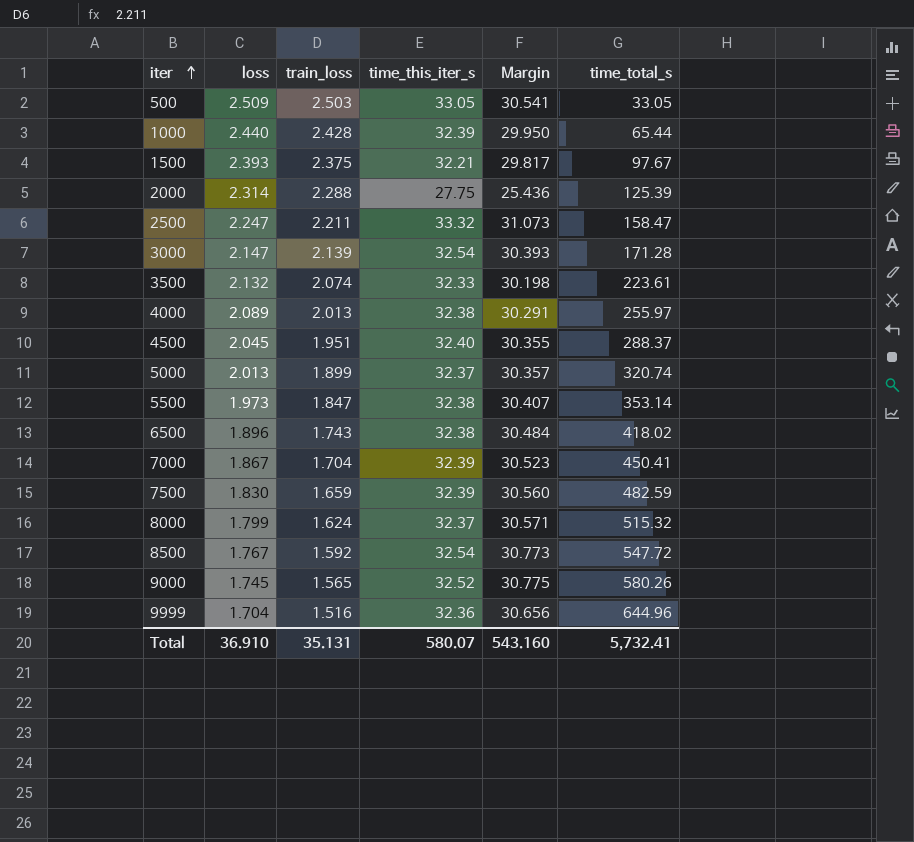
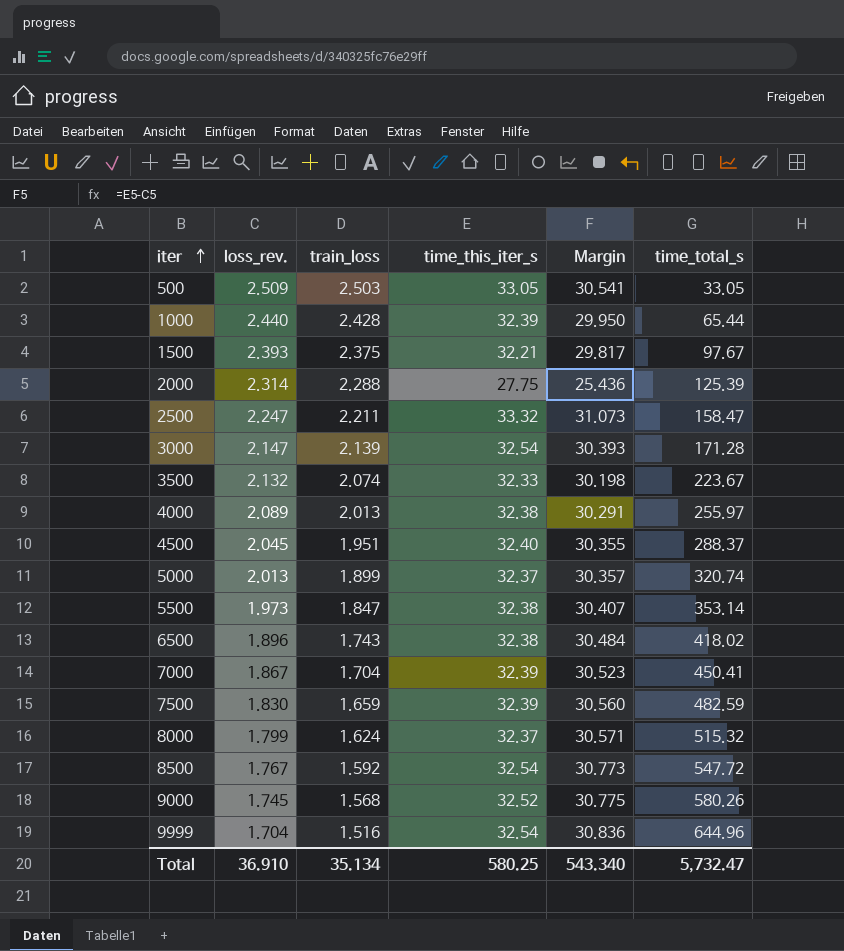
column name: loss -> loss_rev.
3500 | time_total_s: 223.61 -> 223.67
9000 | train_loss: 1.565 -> 1.568
9999 | time_this_iter_s: 32.36 -> 32.54
9999 | Margin: 30.656 -> 30.836
Total | train_loss: 35.131 -> 35.134
Total | time_this_iter_s: 580.07 -> 580.25
Total | Margin: 543.160 -> 543.340
Total | time_total_s: 5,732.41 -> 5,732.47

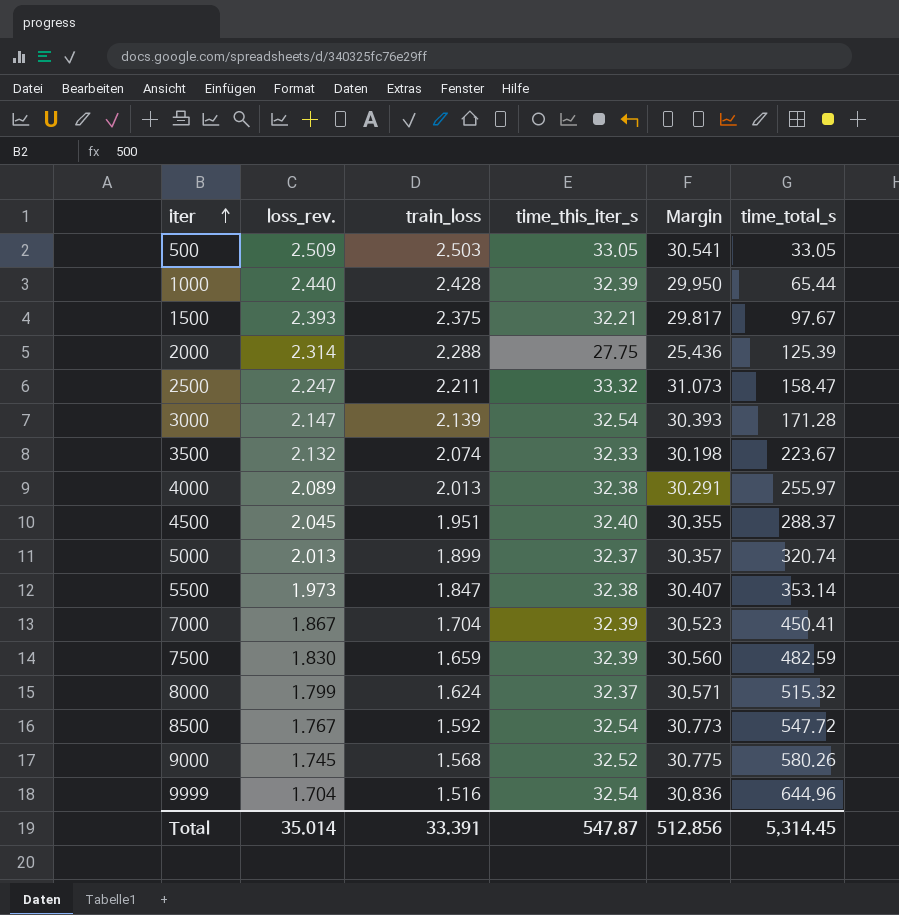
row 6500: 1.896 | 1.743 | 32.38 | 30.484 | 418.02 -> none
Total | loss_rev.: 36.910 -> 35.014
Total | train_loss: 35.134 -> 33.391
Total | time_this_iter_s: 580.25 -> 547.87
Total | Margin: 543.340 -> 512.856
Total | time_total_s: 5,732.47 -> 5,314.45

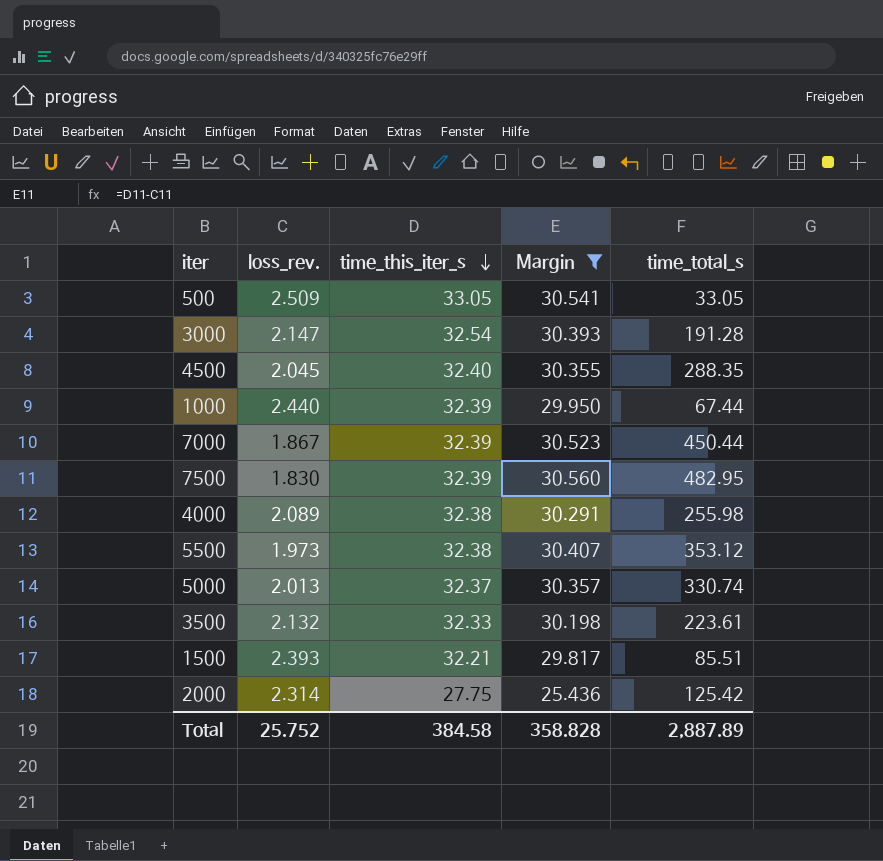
filter: none -> Margin <= 30.560
row order: iter ascending -> time_this_iter_s descending
column train_loss | position: 3 -> none
3000 | time_total_s: 171.28 -> 191.28
4500 | time_total_s: 288.37 -> 288.35
1000 | time_total_s: 65.44 -> 67.44
7000 | time_total_s: 450.41 -> 450.44
7500 | time_total_s: 482.59 -> 482.95
4000 | time_total_s: 255.97 -> 255.98
5500 | time_total_s: 353.14 -> 353.12
5000 | time_total_s: 320.74 -> 330.74
3500 | time_total_s: 223.67 -> 223.61
1500 | time_total_s: 97.67 -> 85.51
2000 | time_total_s: 125.39 -> 125.42
Total | loss_rev.: 35.014 -> 25.752
Total | time_this_iter_s: 547.87 -> 384.58
Total | Margin: 512.856 -> 358.828
Total | time_total_s: 5,314.45 -> 2,887.89

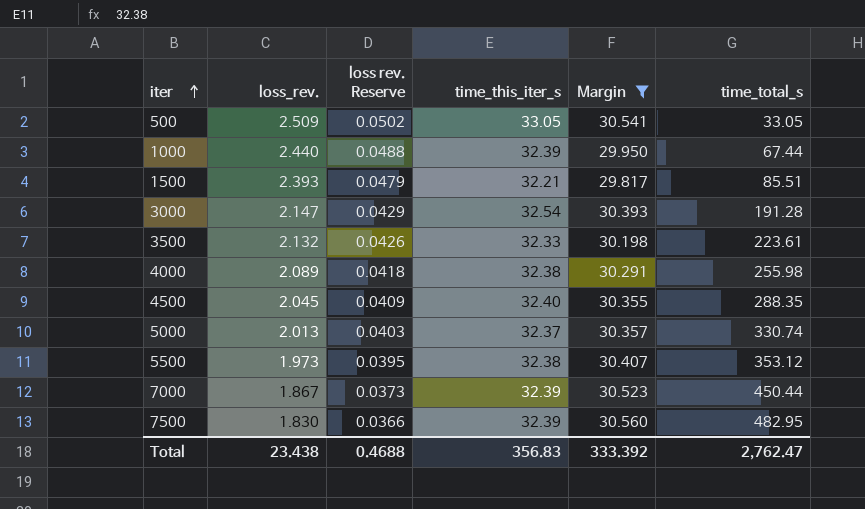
row order: time_this_iter_s descending -> iter ascending
column loss rev. Reserve | formula: none -> [loss_rev.] * 0.02
row 2000: 2.314 | 27.75 | 25.436 | 125.42 -> none
Total | loss_rev.: 25.752 -> 23.438
Total | time_this_iter_s: 384.58 -> 356.83
Total | Margin: 358.828 -> 333.392
Total | time_total_s: 2,887.89 -> 2,762.47

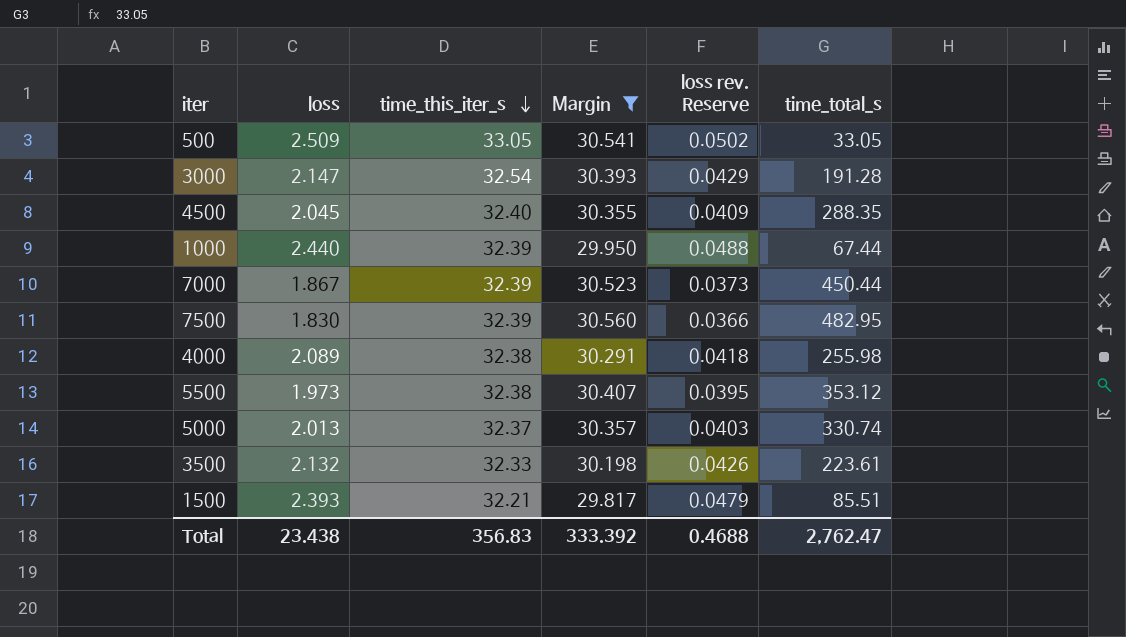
row order: iter ascending -> time_this_iter_s descending
column name: loss_rev. -> loss
column loss rev. Reserve | position: 3 -> 5

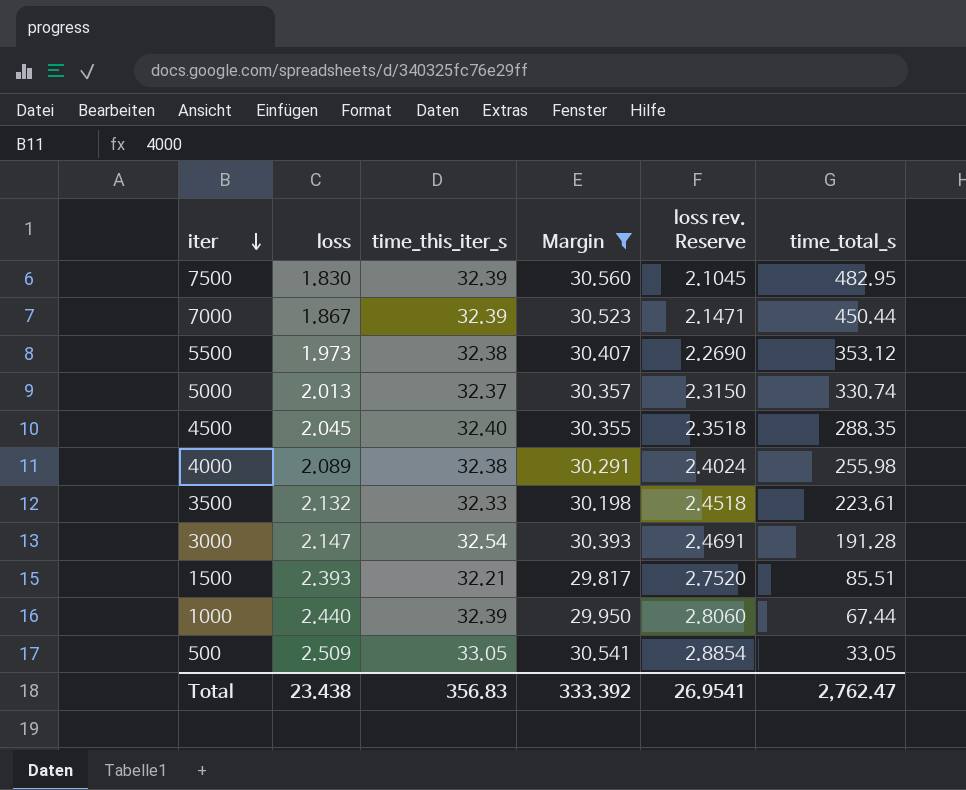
row order: time_this_iter_s descending -> iter descending
column loss rev. Reserve | formula: [loss] * 0.02 -> [loss] * 1.15
Total | loss rev. Reserve: 0.4688 -> 26.9541

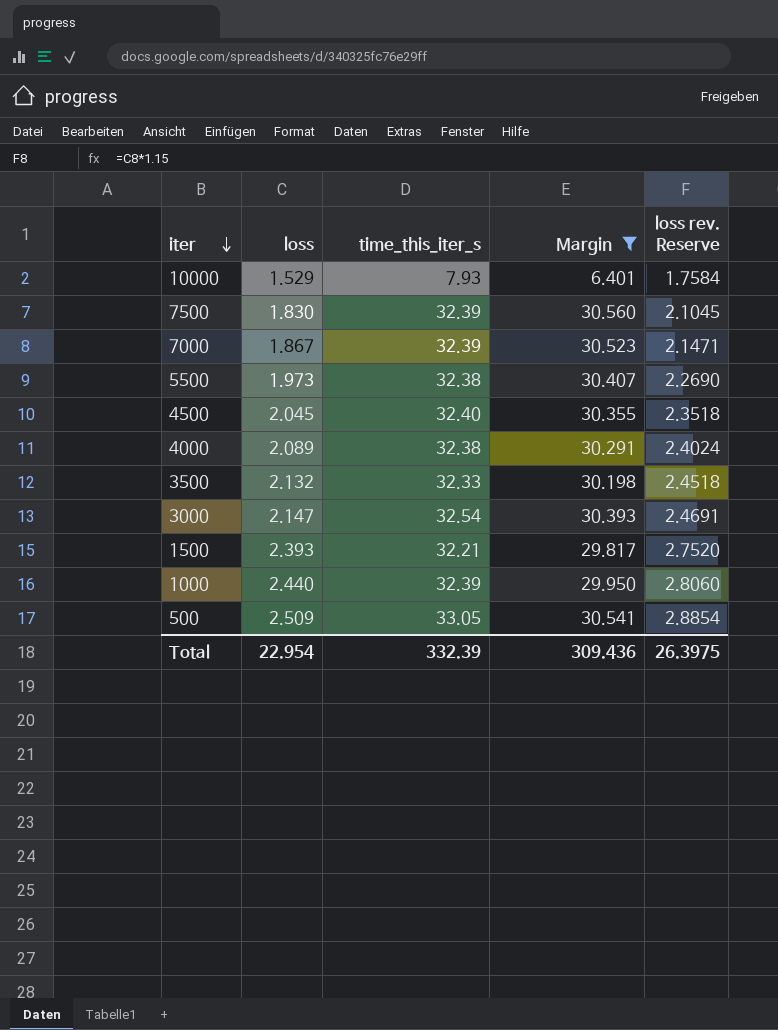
column time_total_s | position: 6 -> none
row 5000: 2.013 | 32.37 | 30.357 | 2.3150 | 330.74 -> none
row 10000: none -> 1.529 | 7.93 | 6.401 | 1.7584
Total | loss: 23.438 -> 22.954
Total | time_this_iter_s: 356.83 -> 332.39
Total | Margin: 333.392 -> 309.436
Total | loss rev. Reserve: 26.9541 -> 26.3975

